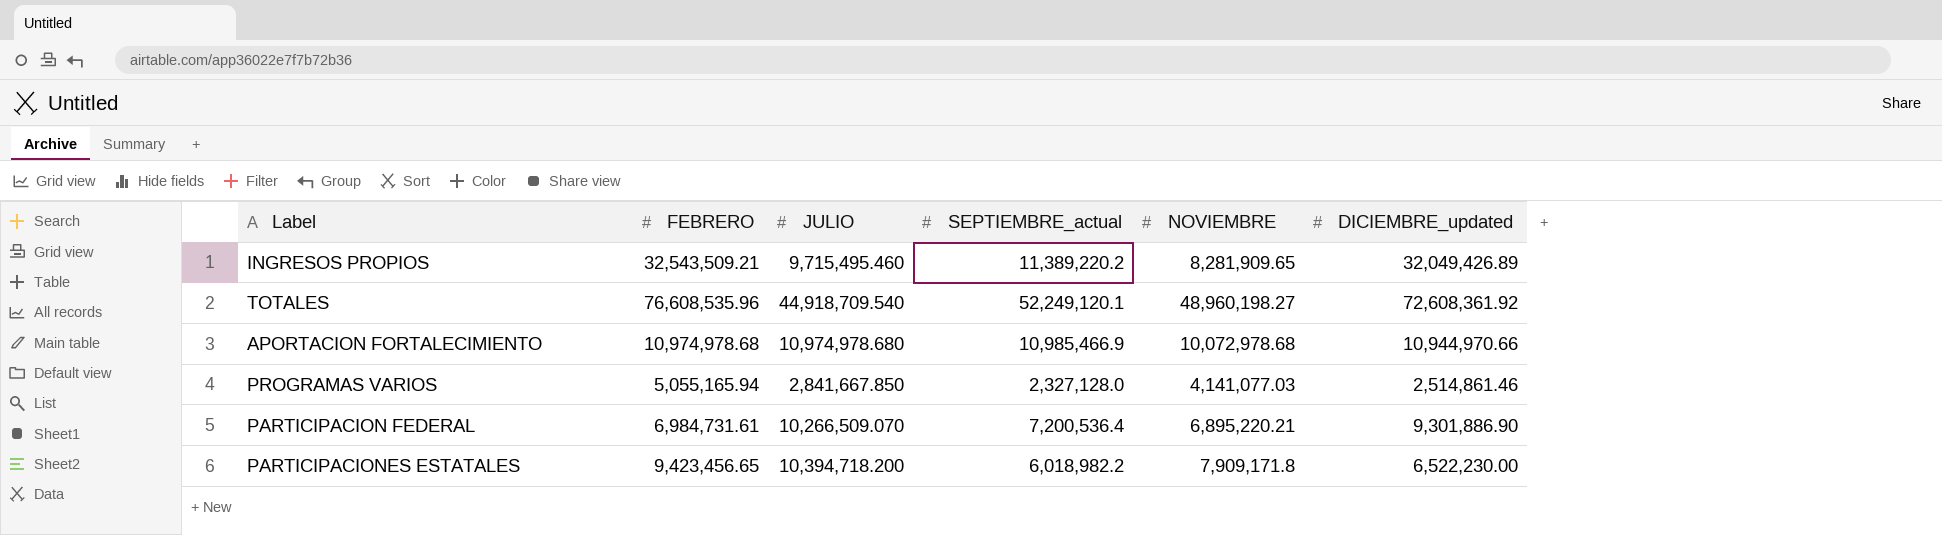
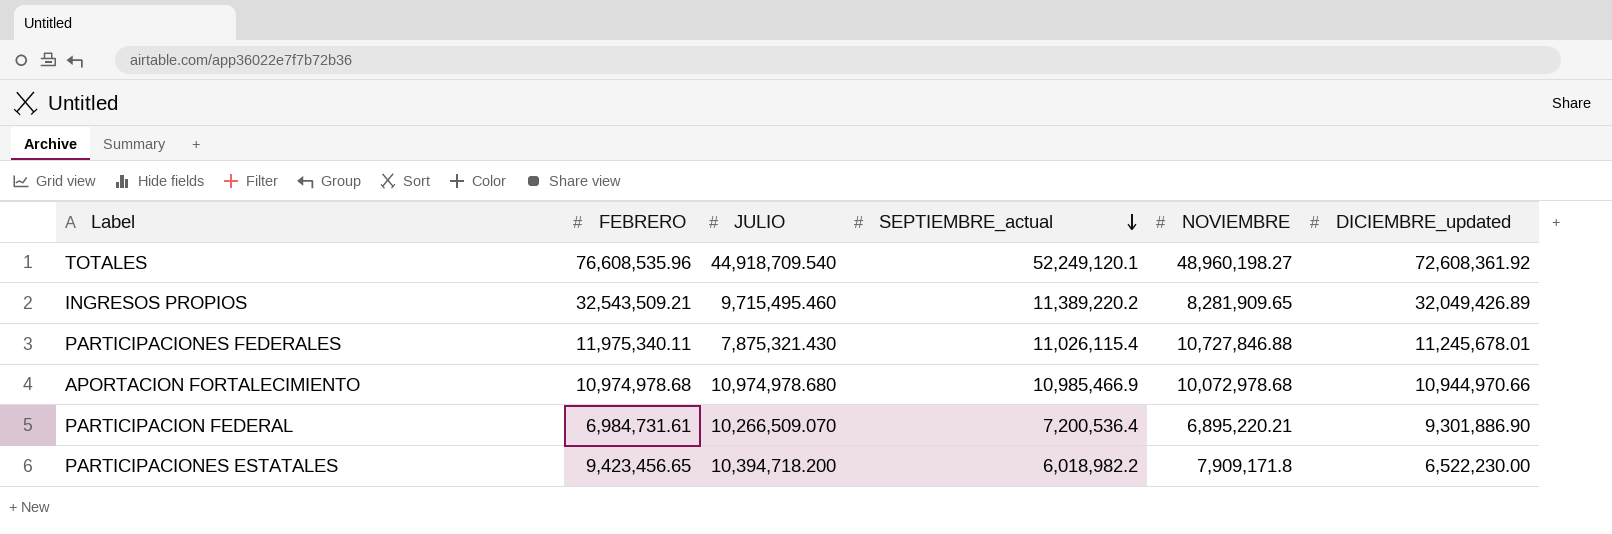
row order: none -> SEPTIEMBRE_actual descending
row PROGRAMAS VARIOS: 5,055,165.94 | 2,841,667.850 | 2,327,128.0 | 4,141,077.03 | 2,514,861.46 -> none
row PARTICIPACIONES FEDERALES: none -> 11,975,340.11 | 7,875,321.430 | 11,026,115.4 | 10,727,846.88 | 11,245,678.01

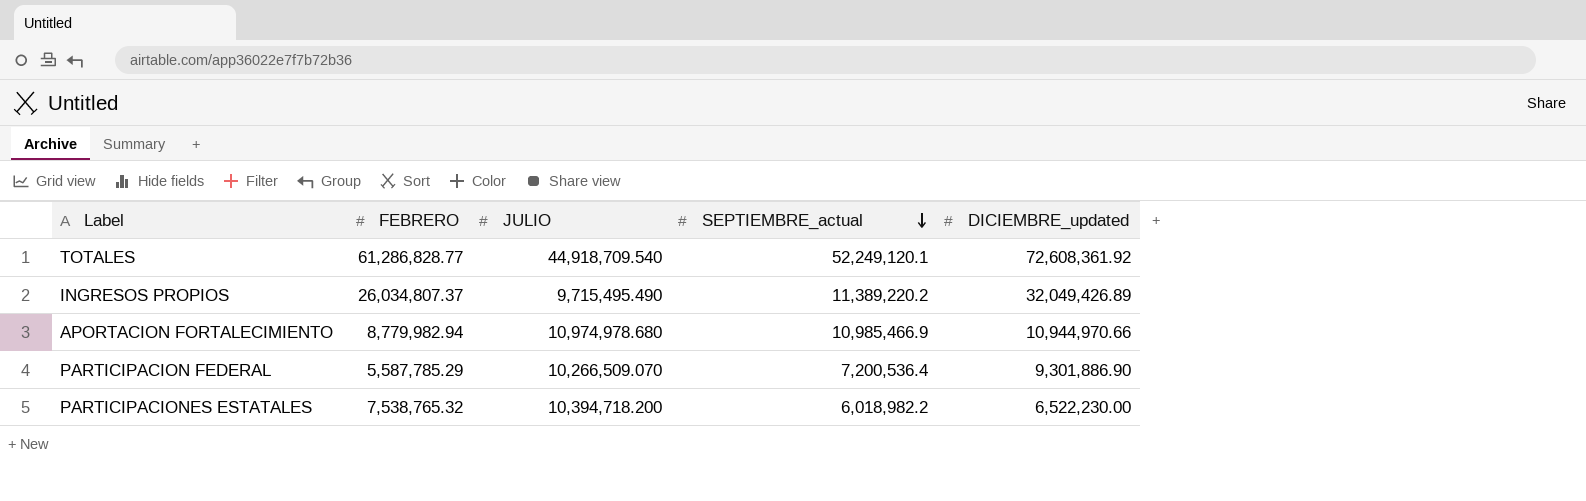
column NOVIEMBRE | position: 5 -> none
row PARTICIPACIONES FEDERALES: 11,975,340.11 | 7,875,321.430 | 11,026,115.4 | 10,727,846.88 | 11,245,678.01 -> none
TOTALES | FEBRERO: 76,608,535.96 -> 61,286,828.77
INGRESOS PROPIOS | FEBRERO: 32,543,509.21 -> 26,034,807.37
INGRESOS PROPIOS | JULIO: 9,715,495.460 -> 9,715,495.490
APORTACION FORTALECIMIENTO | FEBRERO: 10,974,978.68 -> 8,779,982.94
PARTICIPACION FEDERAL | FEBRERO: 6,984,731.61 -> 5,587,785.29
PARTICIPACIONES ESTATALES | FEBRERO: 9,423,456.65 -> 7,538,765.32

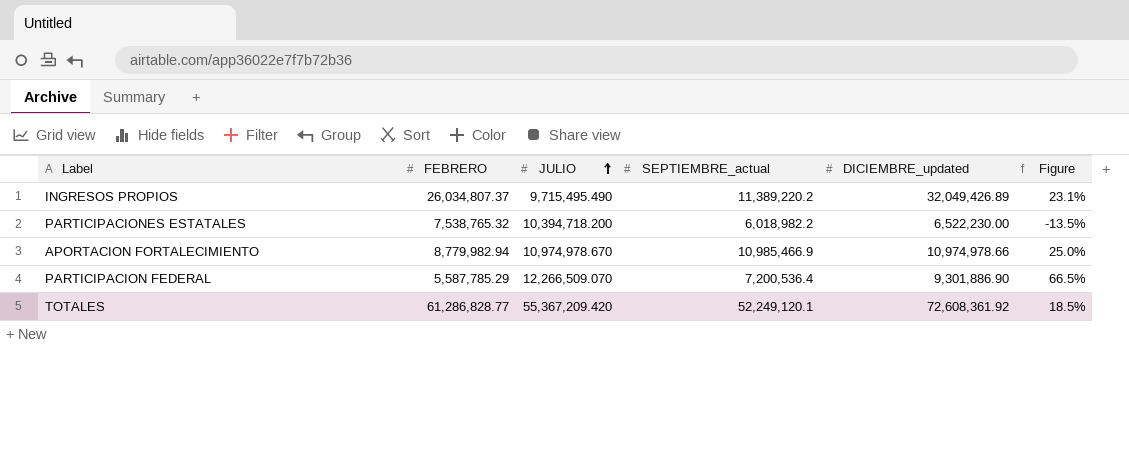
row order: SEPTIEMBRE_actual descending -> JULIO ascending
column Figure | formula: none -> ([DICIEMBRE_updated] - [FEBRERO]) / [FEBRERO]
APORTACION FORTALECIMIENTO | JULIO: 10,974,978.680 -> 10,974,978.670
APORTACION FORTALECIMIENTO | DICIEMBRE_updated: 10,944,970.66 -> 10,974,978.66
PARTICIPACION FEDERAL | JULIO: 10,266,509.070 -> 12,266,509.070
TOTALES | JULIO: 44,918,709.540 -> 55,367,209.420

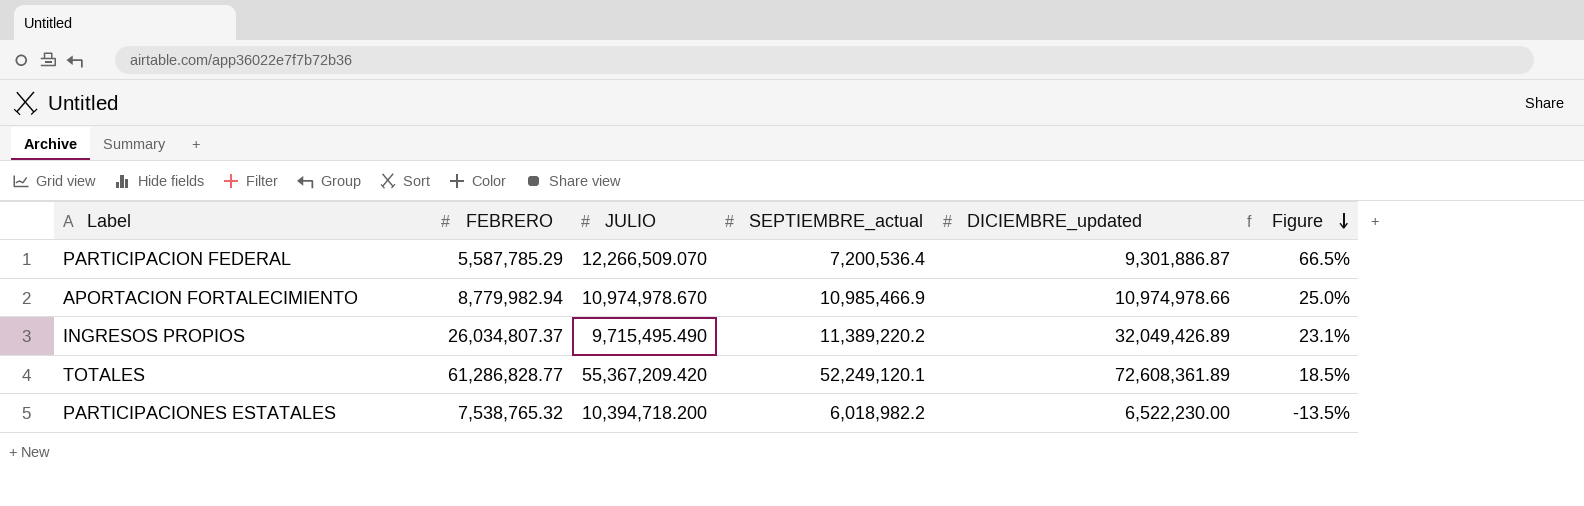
row order: JULIO ascending -> Figure descending
PARTICIPACION FEDERAL | DICIEMBRE_updated: 9,301,886.90 -> 9,301,886.87
TOTALES | DICIEMBRE_updated: 72,608,361.92 -> 72,608,361.89

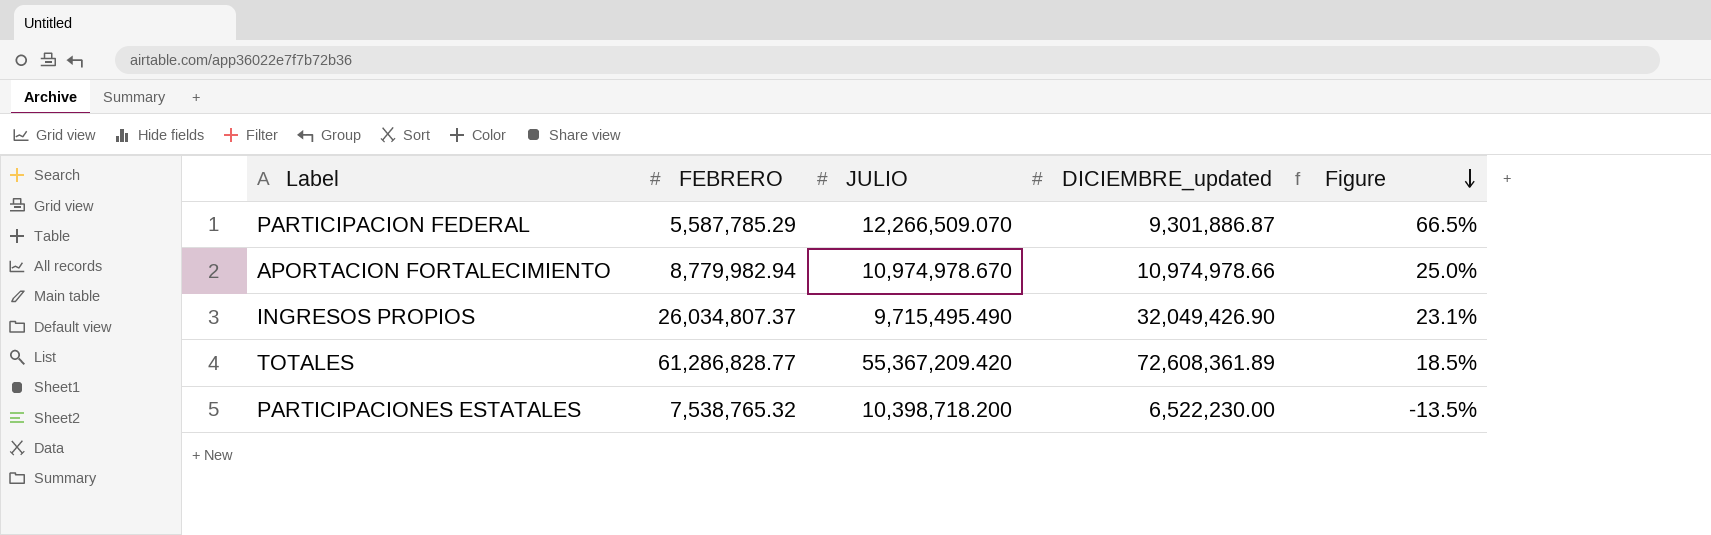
column SEPTIEMBRE_actual | position: 4 -> none
INGRESOS PROPIOS | DICIEMBRE_updated: 32,049,426.89 -> 32,049,426.90
PARTICIPACIONES ESTATALES | JULIO: 10,394,718.200 -> 10,398,718.200

